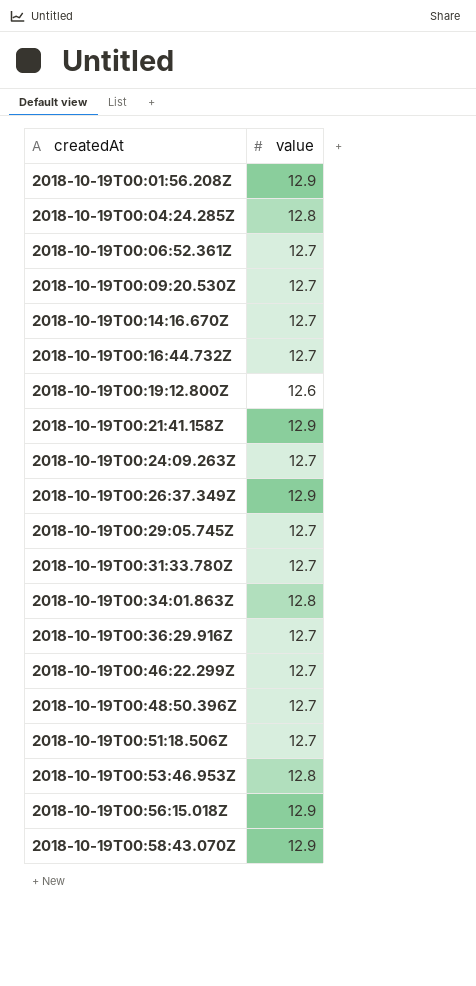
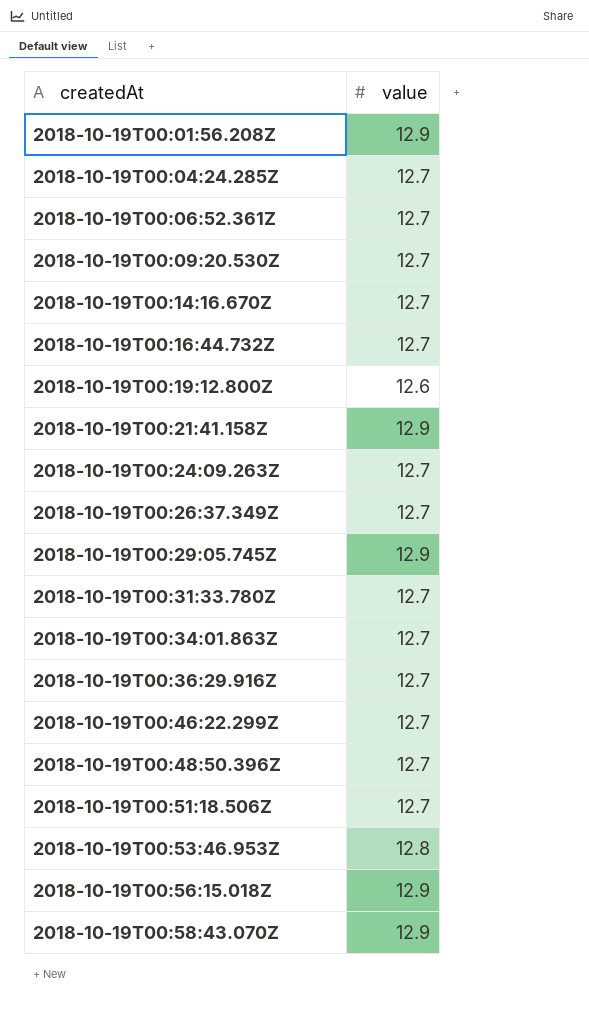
2018-10-19T00:04:24.285Z | value: 12.8 -> 12.7
2018-10-19T00:26:37.349Z | value: 12.9 -> 12.7
2018-10-19T00:29:05.745Z | value: 12.7 -> 12.9
2018-10-19T00:34:01.863Z | value: 12.8 -> 12.7

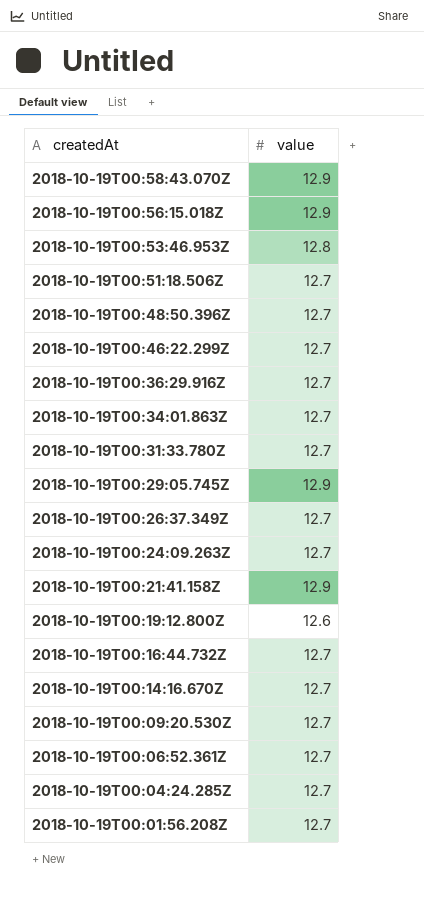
row order: createdAt ascending -> createdAt descending
2018-10-19T00:01:56.208Z | value: 12.9 -> 12.7

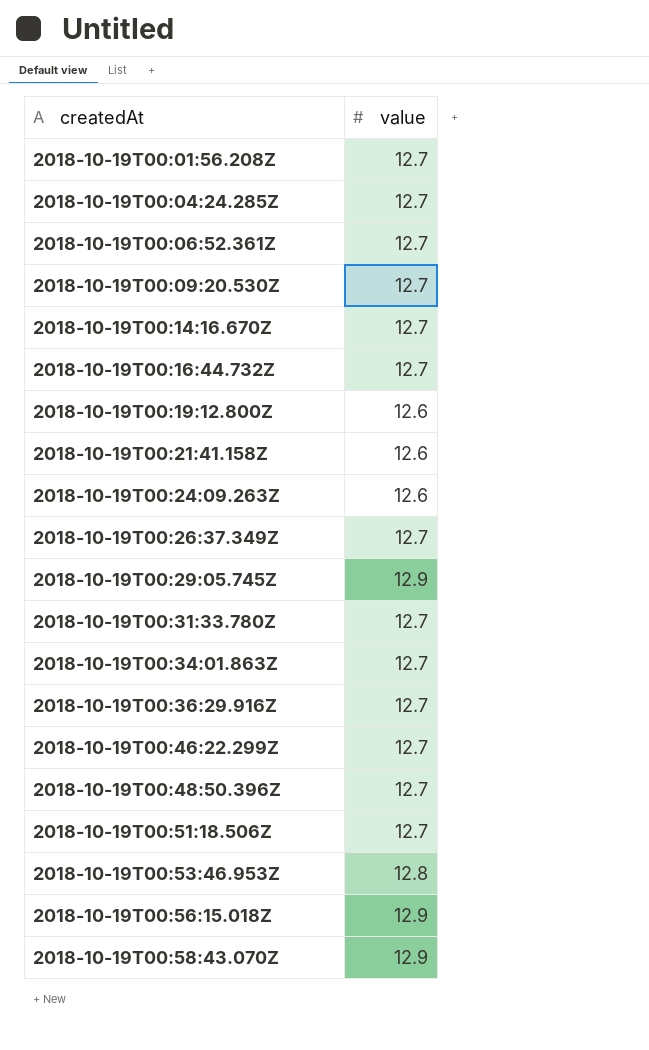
row order: createdAt descending -> createdAt ascending
2018-10-19T00:21:41.158Z | value: 12.9 -> 12.6
2018-10-19T00:24:09.263Z | value: 12.7 -> 12.6

